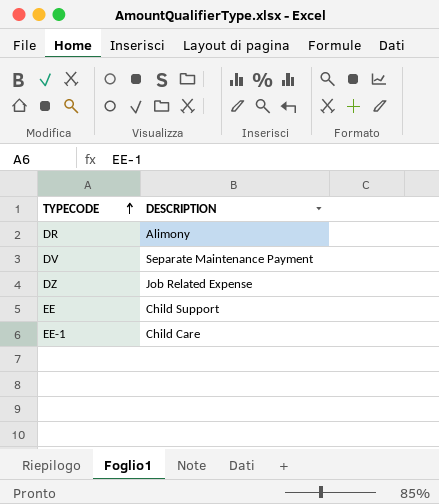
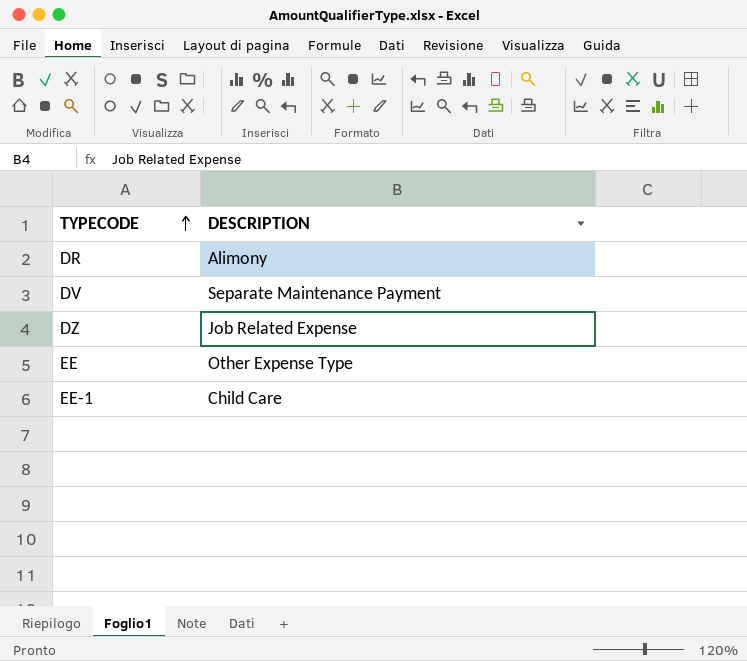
EE | DESCRIPTION: Child Support -> Other Expense Type

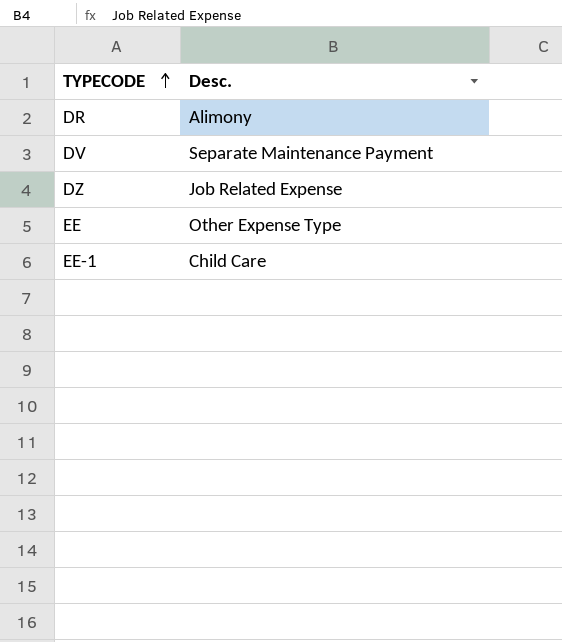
column name: DESCRIPTION -> Desc.

